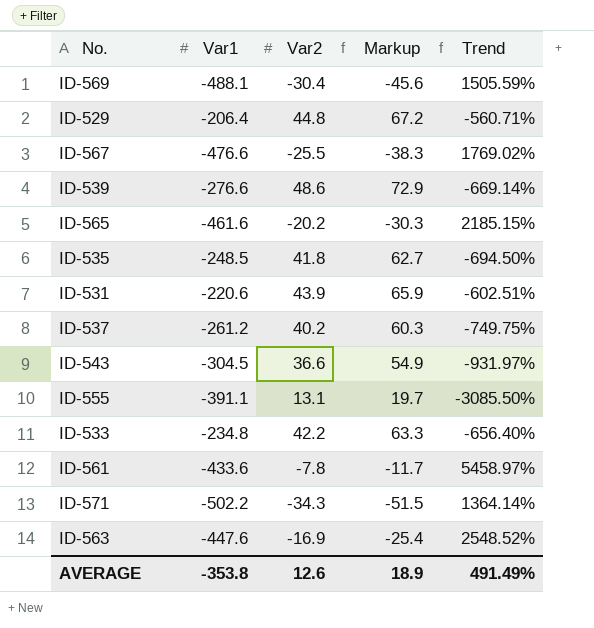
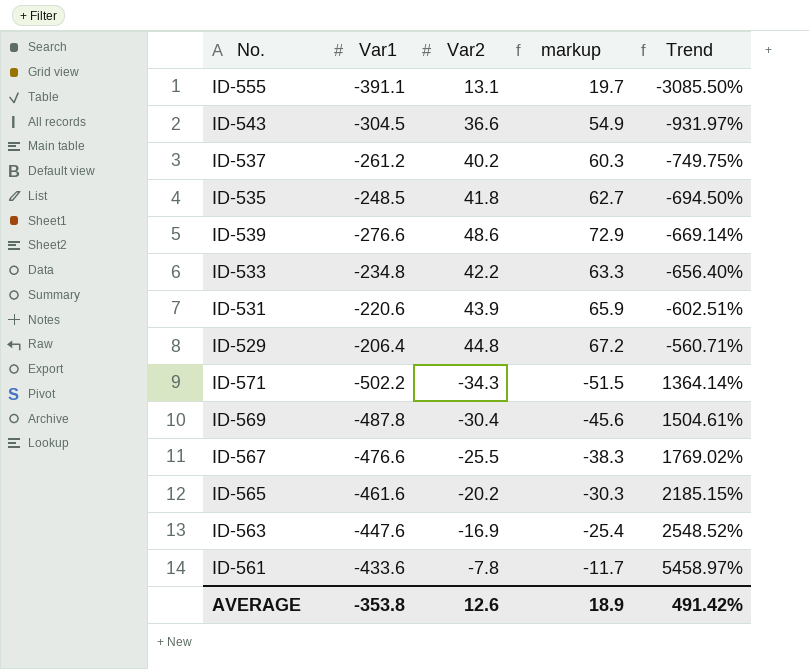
row order: none -> Trend ascending
column name: Markup -> markup
ID-569 | Var1: -488.1 -> -487.8
ID-569 | Trend: 1505.59% -> 1504.61%
AVERAGE | Trend: 491.49% -> 491.42%

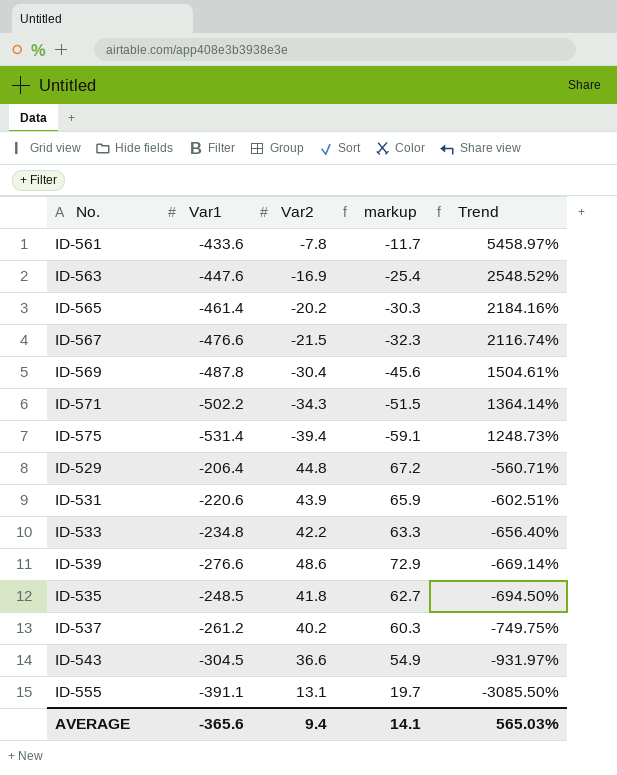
row order: Trend ascending -> Trend descending
ID-565 | Var1: -461.6 -> -461.4
ID-565 | Trend: 2185.15% -> 2184.16%
ID-567 | Var2: -25.5 -> -21.5
ID-567 | markup: -38.3 -> -32.3
ID-567 | Trend: 1769.02% -> 2116.74%
row ID-575: none -> -531.4 | -39.4 | -59.1 | 1248.73%
AVERAGE | Var1: -353.8 -> -365.6
AVERAGE | Var2: 12.6 -> 9.4
AVERAGE | markup: 18.9 -> 14.1
AVERAGE | Trend: 491.42% -> 565.03%

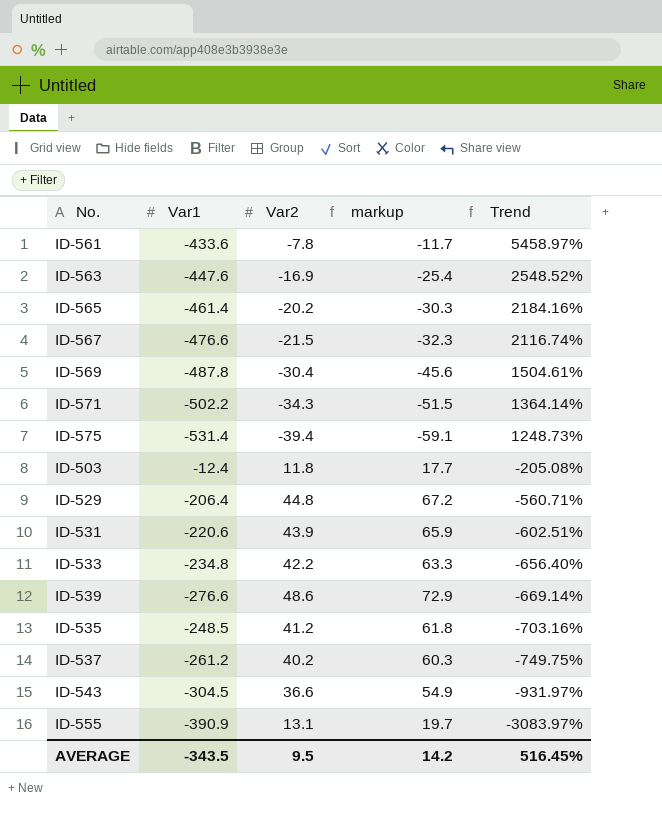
row ID-503: none -> -12.4 | 11.8 | 17.7 | -205.08%
ID-535 | Var2: 41.8 -> 41.2
ID-535 | markup: 62.7 -> 61.8
ID-535 | Trend: -694.50% -> -703.16%
ID-555 | Var1: -391.1 -> -390.9
ID-555 | Trend: -3085.50% -> -3083.97%
AVERAGE | Var1: -365.6 -> -343.5
AVERAGE | Var2: 9.4 -> 9.5
AVERAGE | markup: 14.1 -> 14.2
AVERAGE | Trend: 565.03% -> 516.45%

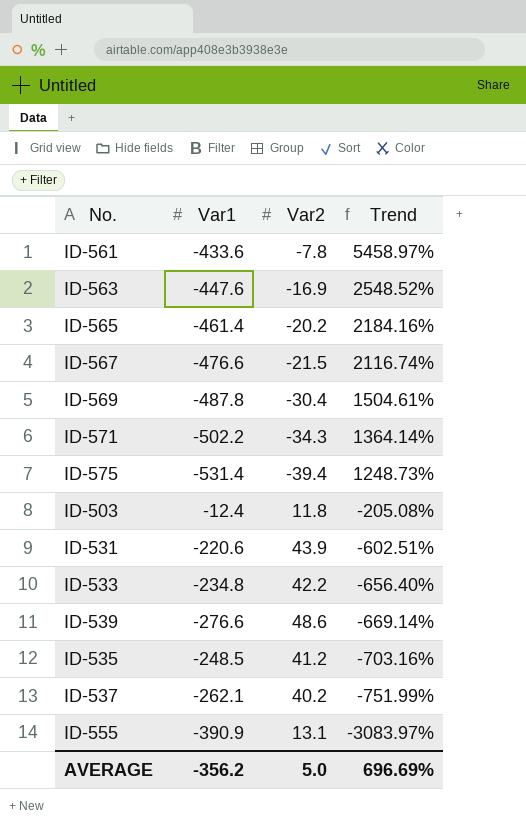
column markup | formula: [Var2] * 1.5 -> none
row ID-529: -206.4 | 44.8 | 67.2 | -560.71% -> none
row ID-543: -304.5 | 36.6 | 54.9 | -931.97% -> none
ID-537 | Var1: -261.2 -> -262.1
ID-537 | Trend: -749.75% -> -751.99%
AVERAGE | Var1: -343.5 -> -356.2
AVERAGE | Var2: 9.5 -> 5.0
AVERAGE | Trend: 516.45% -> 696.69%

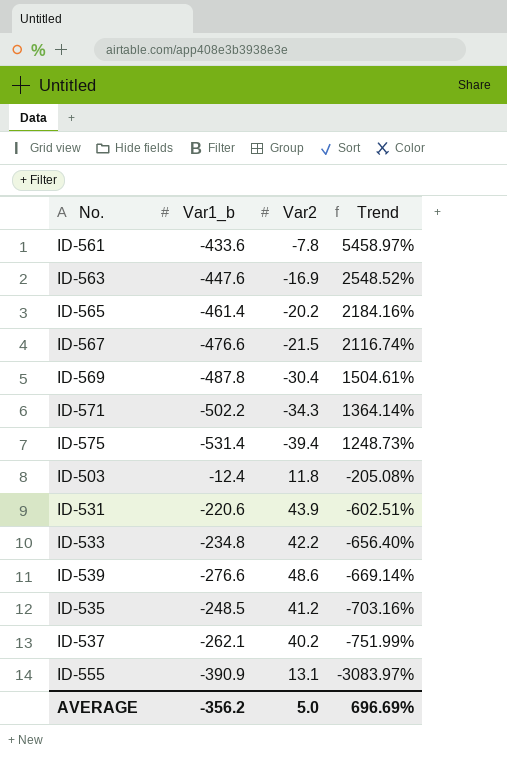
column name: Var1 -> Var1_b

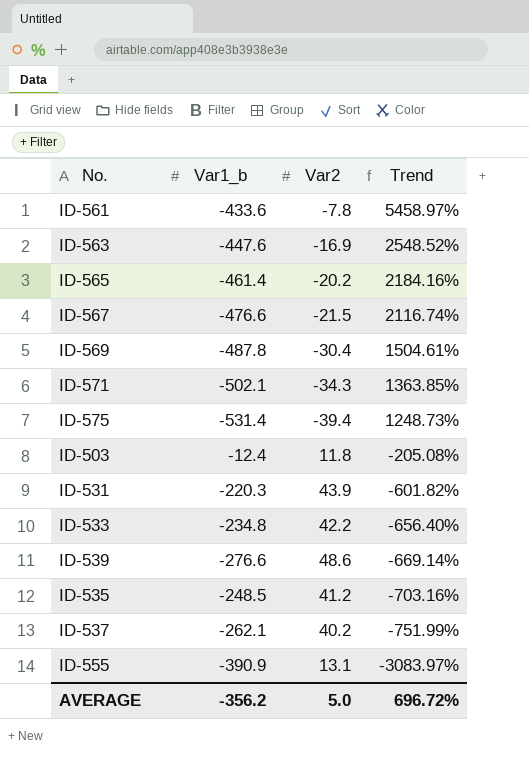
ID-571 | Var1_b: -502.2 -> -502.1
ID-571 | Trend: 1364.14% -> 1363.85%
ID-531 | Var1_b: -220.6 -> -220.3
ID-531 | Trend: -602.51% -> -601.82%
AVERAGE | Trend: 696.69% -> 696.72%

